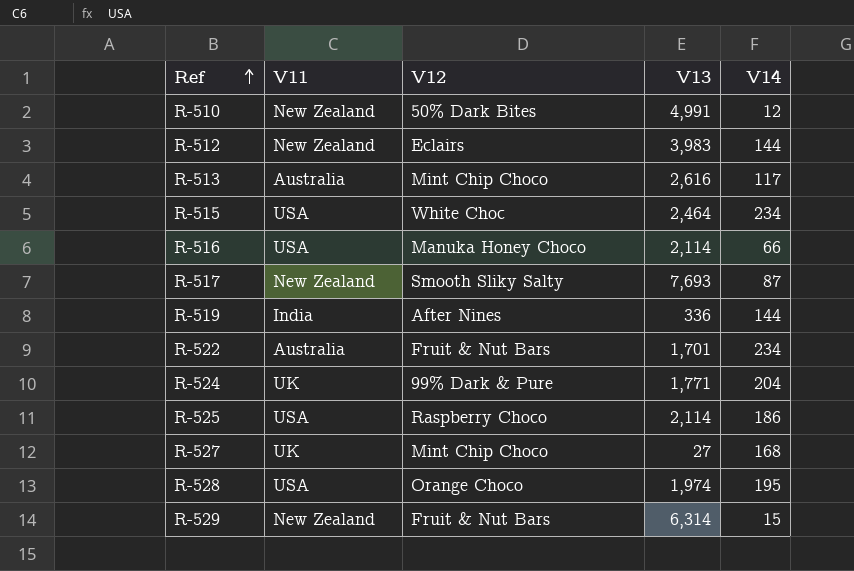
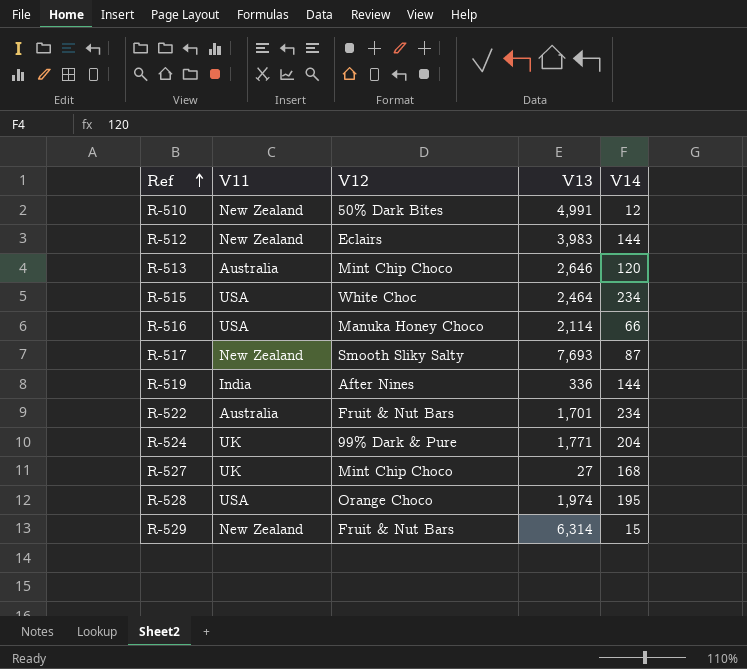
row R-525: USA | Raspberry Choco | 2,114 | 186 -> none
R-513 | V13: 2,616 -> 2,646
R-513 | V14: 117 -> 120

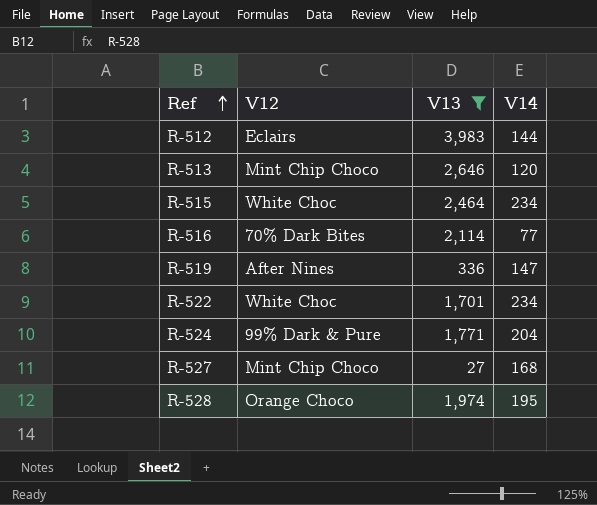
filter: none -> V13 <= 3,983
column V11 | position: 2 -> none
R-516 | V12: Manuka Honey Choco -> 70% Dark Bites
R-516 | V14: 66 -> 77
R-519 | V14: 144 -> 147
R-522 | V12: Fruit & Nut Bars -> White Choc

